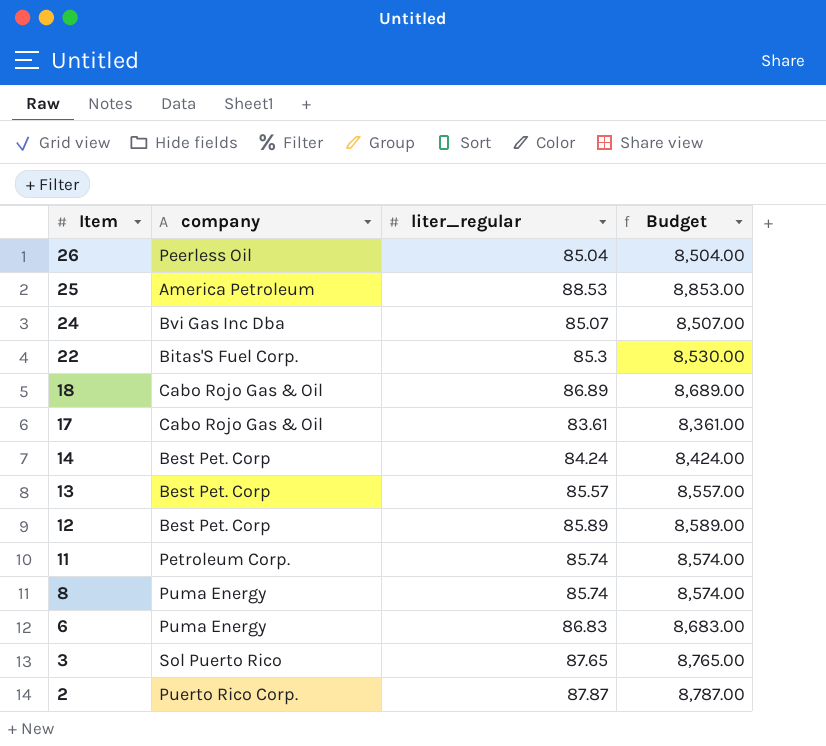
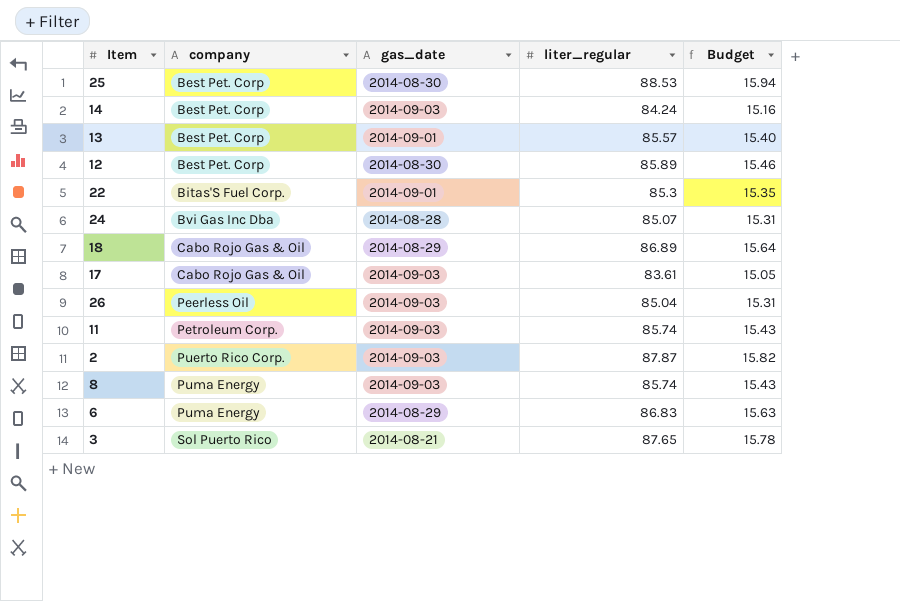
row order: Item descending -> company ascending
column gas_date | position: none -> 3
column Budget | formula: [liter_regular] * 100 -> [liter_regular] * 0.18
25 | company: America Petroleum -> Best Pet. Corp

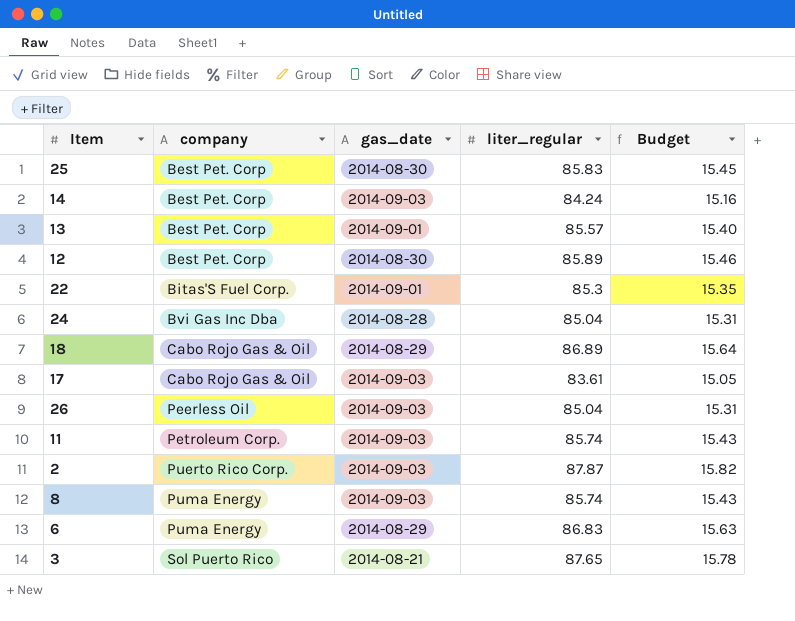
25 | liter_regular: 88.53 -> 85.83
25 | Budget: 15.94 -> 15.45
24 | liter_regular: 85.07 -> 85.04

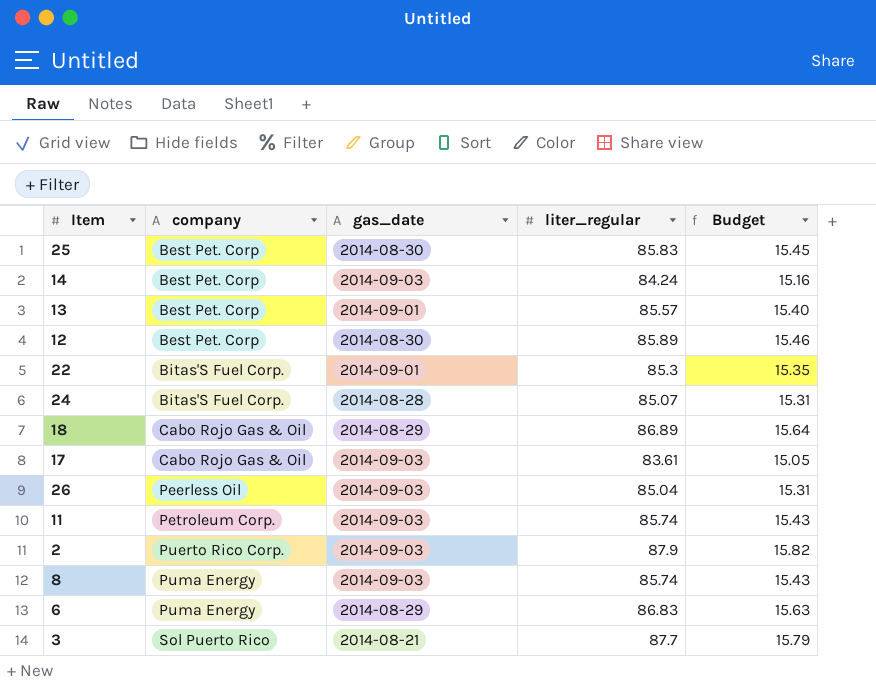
24 | company: Bvi Gas Inc Dba -> Bitas'S Fuel Corp.
24 | liter_regular: 85.04 -> 85.07
2 | liter_regular: 87.87 -> 87.9
3 | liter_regular: 87.65 -> 87.7
3 | Budget: 15.78 -> 15.79

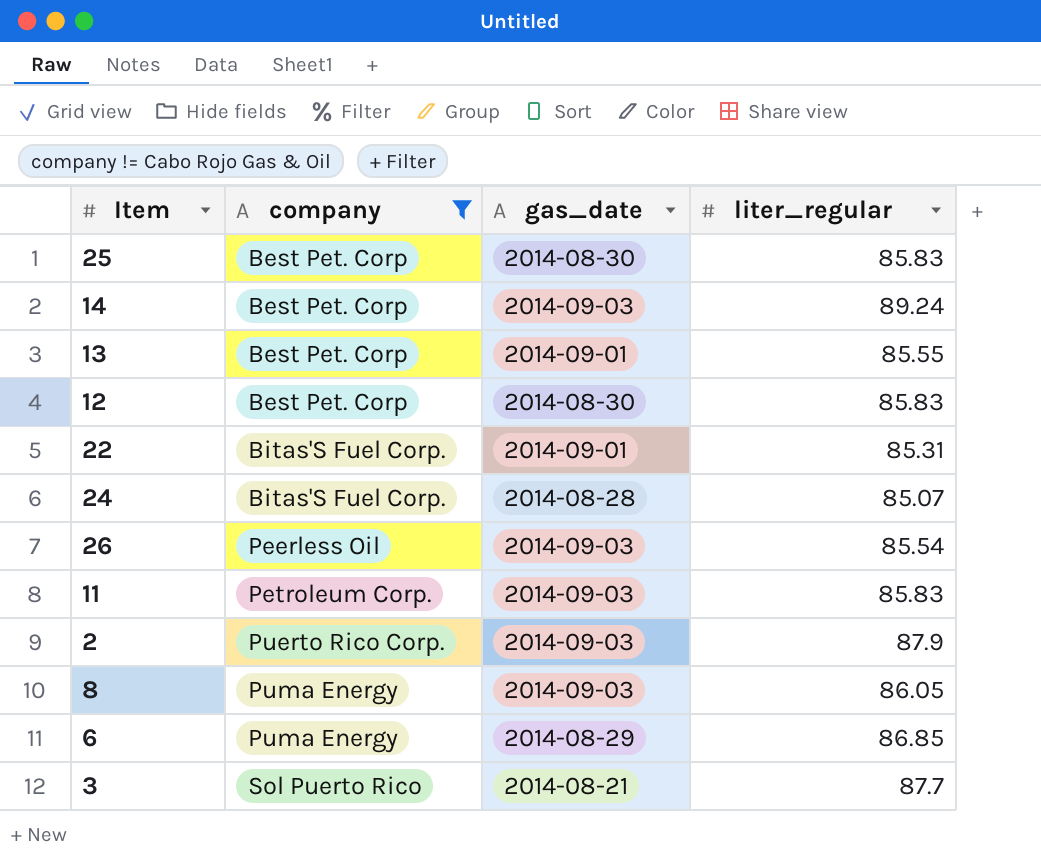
filter: none -> company != Cabo Rojo Gas & Oil
column Budget | formula: [liter_regular] * 0.18 -> none
14 | liter_regular: 84.24 -> 89.24
13 | liter_regular: 85.57 -> 85.55
12 | liter_regular: 85.89 -> 85.83
22 | liter_regular: 85.3 -> 85.31
26 | liter_regular: 85.04 -> 85.54
11 | liter_regular: 85.74 -> 85.83
8 | liter_regular: 85.74 -> 86.05
6 | liter_regular: 86.83 -> 86.85

